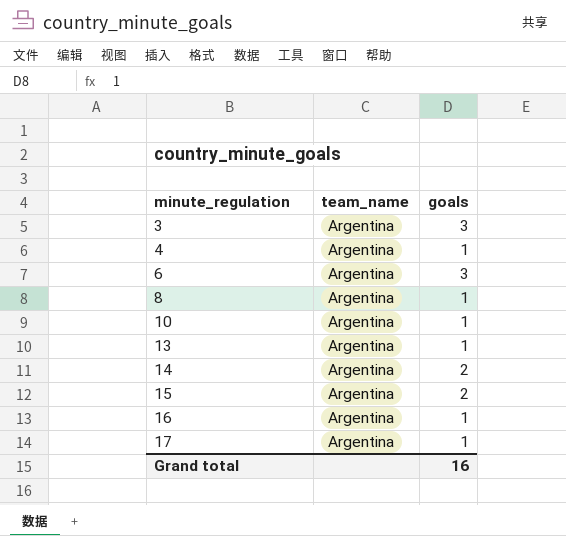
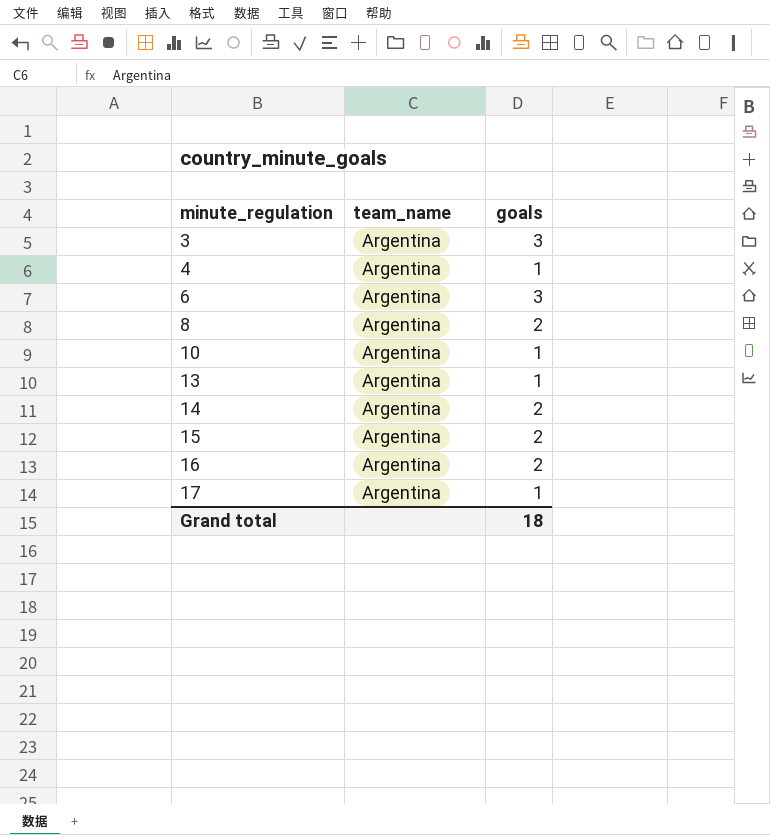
8 | goals: 1 -> 2
16 | goals: 1 -> 2
Grand total | goals: 16 -> 18

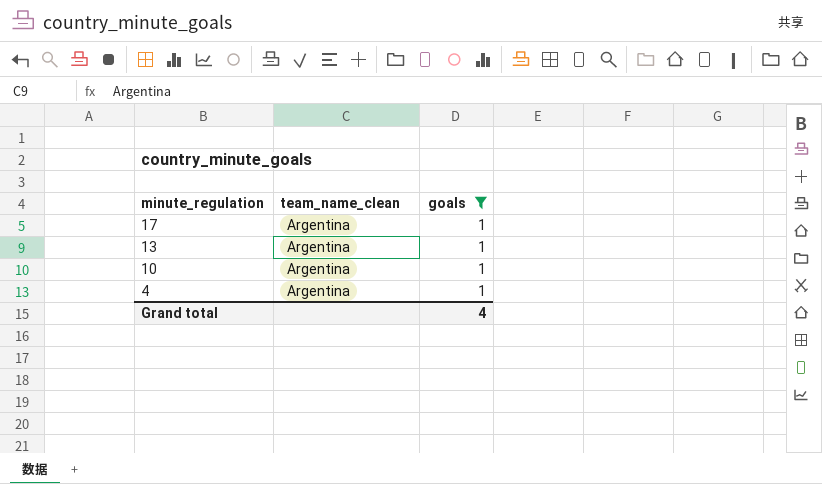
filter: none -> goals = 1
row order: minute_regulation ascending -> minute_regulation descending
column name: team_name -> team_name_clean
Grand total | goals: 18 -> 4

